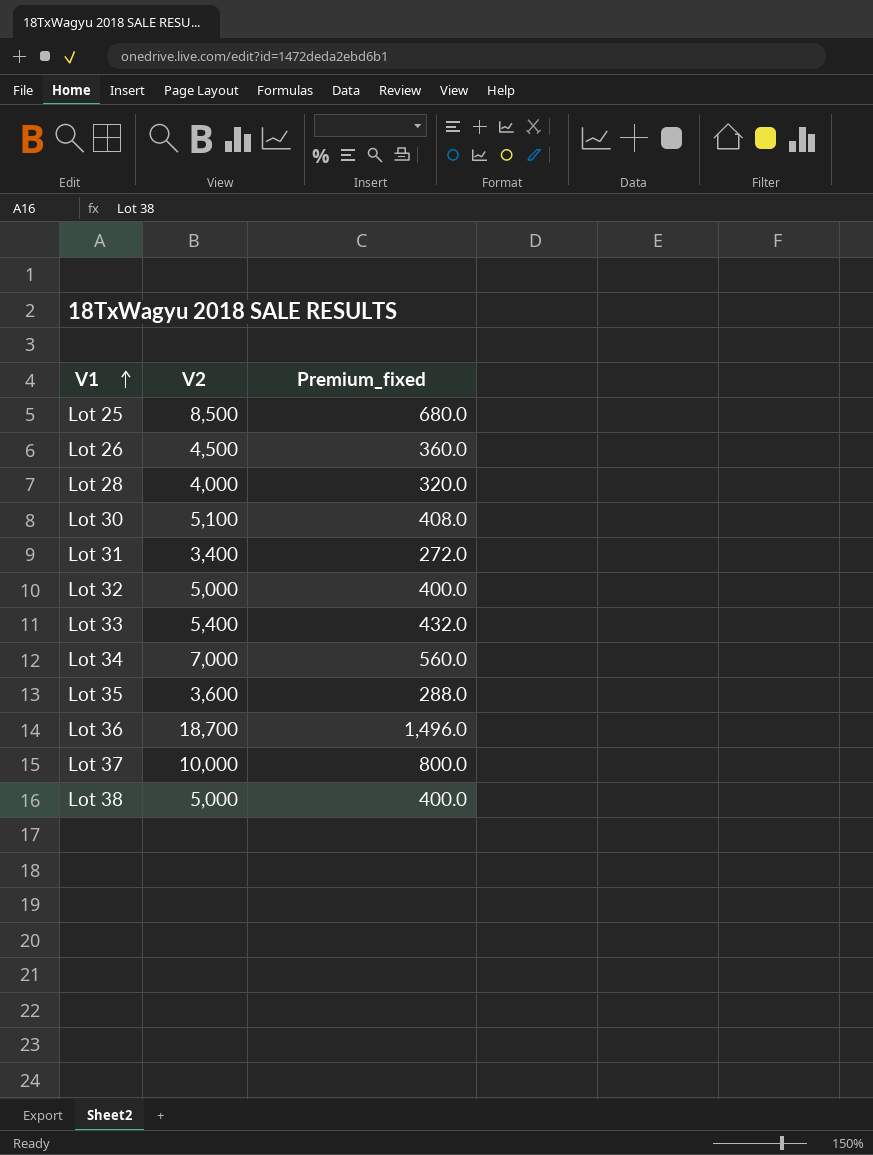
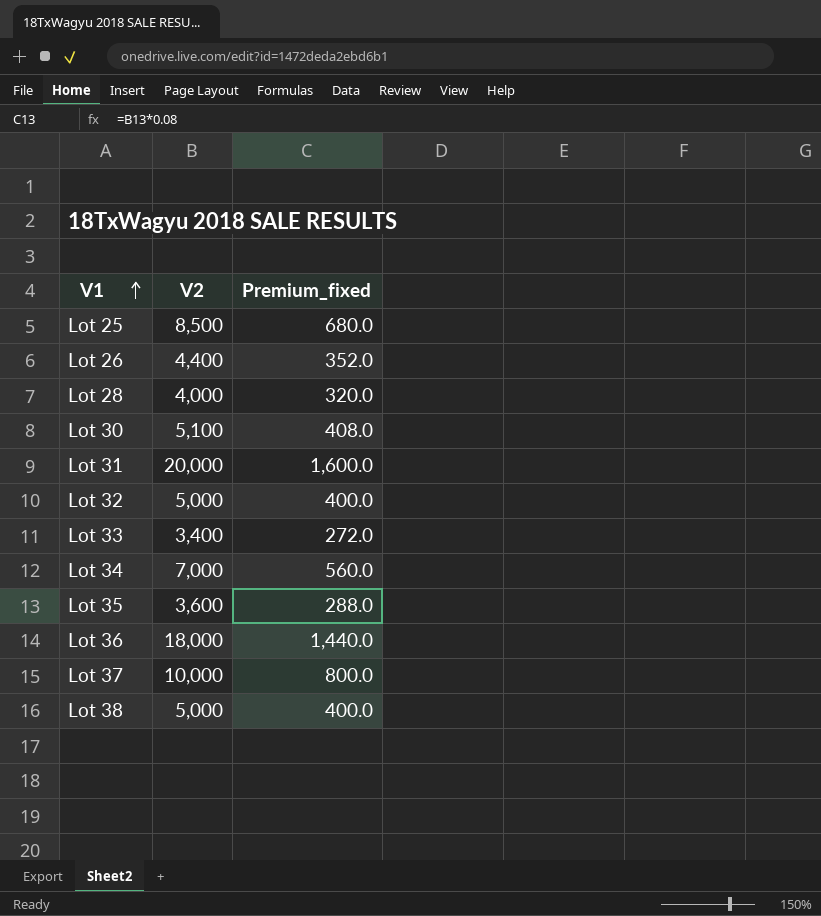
Lot 26 | V2: 4,500 -> 4,400
Lot 26 | Premium_fixed: 360.0 -> 352.0
Lot 31 | V2: 3,400 -> 20,000
Lot 31 | Premium_fixed: 272.0 -> 1,600.0
Lot 33 | V2: 5,400 -> 3,400
Lot 33 | Premium_fixed: 432.0 -> 272.0
Lot 36 | V2: 18,700 -> 18,000
Lot 36 | Premium_fixed: 1,496.0 -> 1,440.0

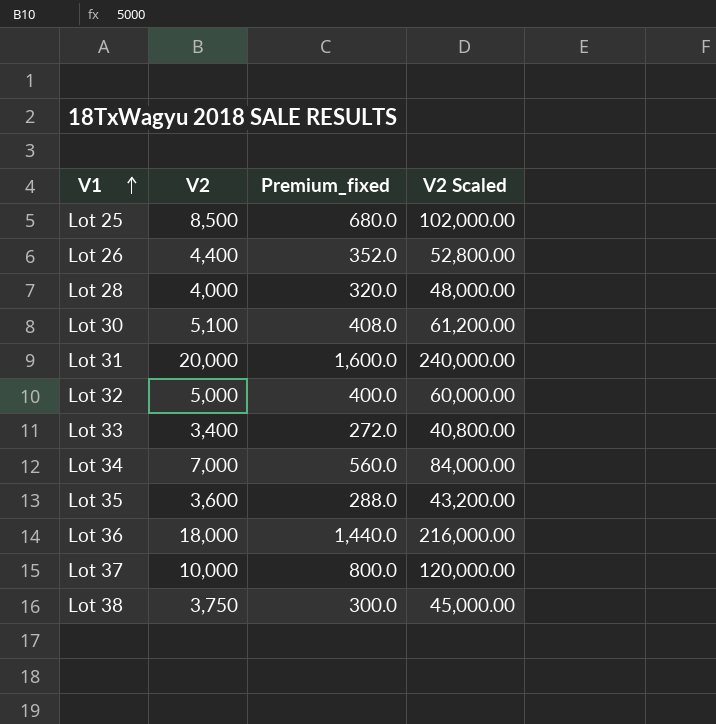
column V2 Scaled | formula: none -> [V2] * 12
Lot 38 | V2: 5,000 -> 3,750
Lot 38 | Premium_fixed: 400.0 -> 300.0

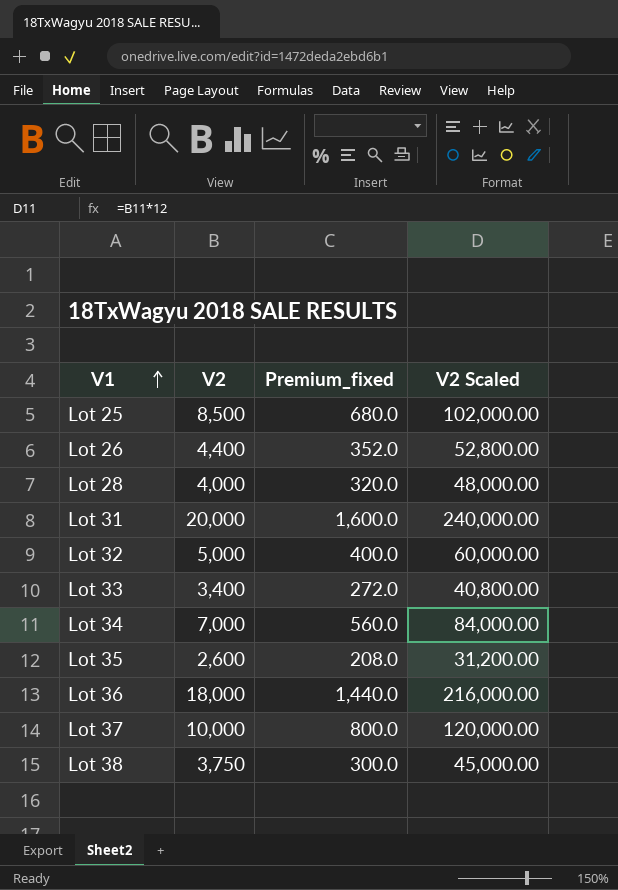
row Lot 30: 5,100 | 408.0 | 61,200.00 -> none
Lot 35 | V2: 3,600 -> 2,600
Lot 35 | Premium_fixed: 288.0 -> 208.0
Lot 35 | V2 Scaled: 43,200.00 -> 31,200.00

